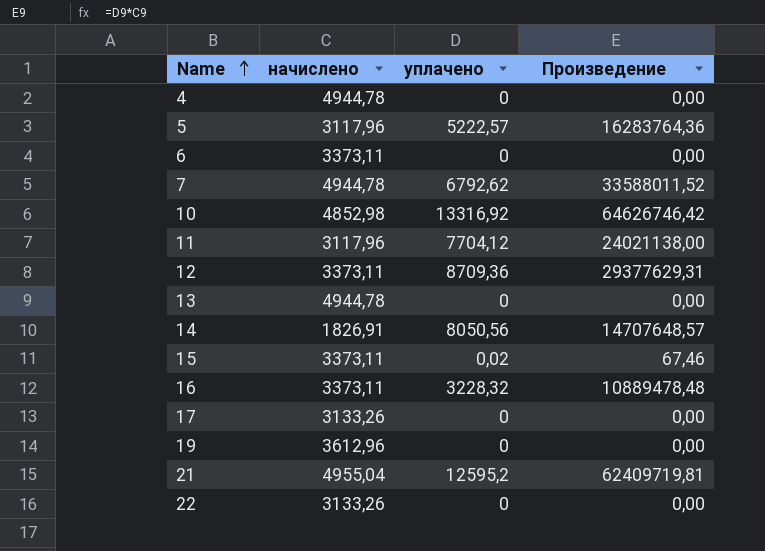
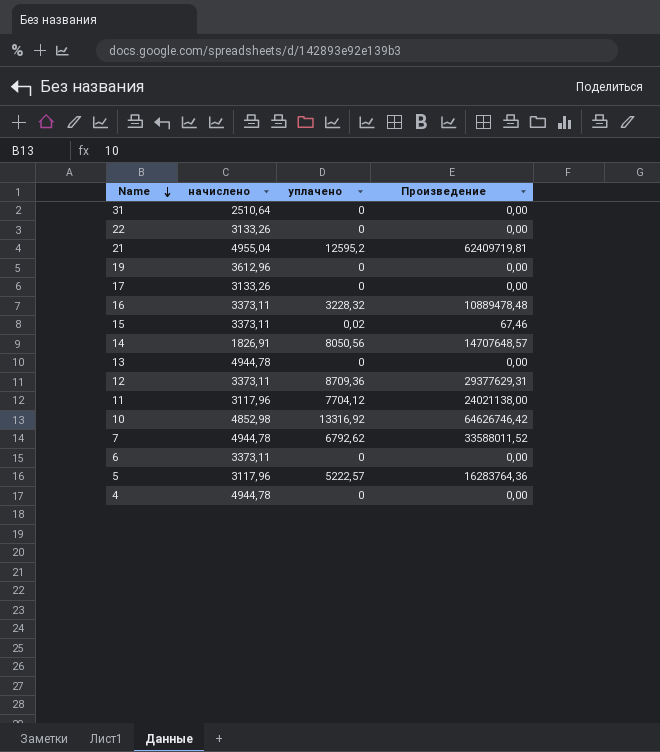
row order: Name ascending -> Name descending
row 31: none -> 2510,64 | 0 | 0,00

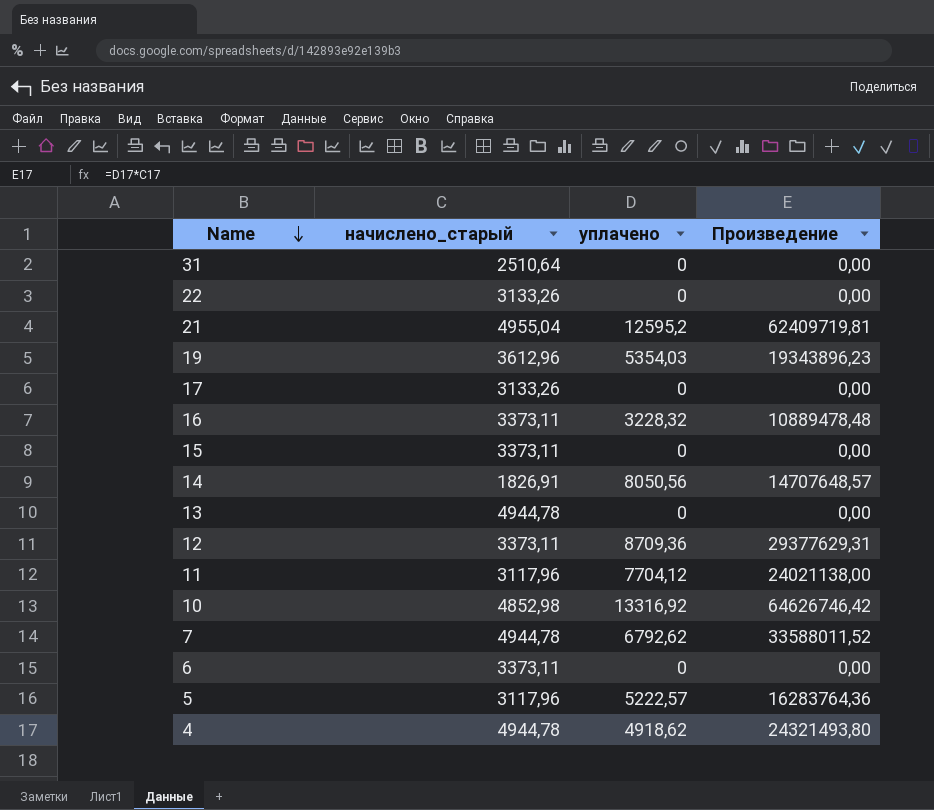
column name: начислено -> начислено_старый
19 | уплачено: 0 -> 5354,03
19 | Произведение: 0,00 -> 19343896,23
15 | уплачено: 0,02 -> 0
15 | Произведение: 67,46 -> 0,00
4 | уплачено: 0 -> 4918,62
4 | Произведение: 0,00 -> 24321493,80

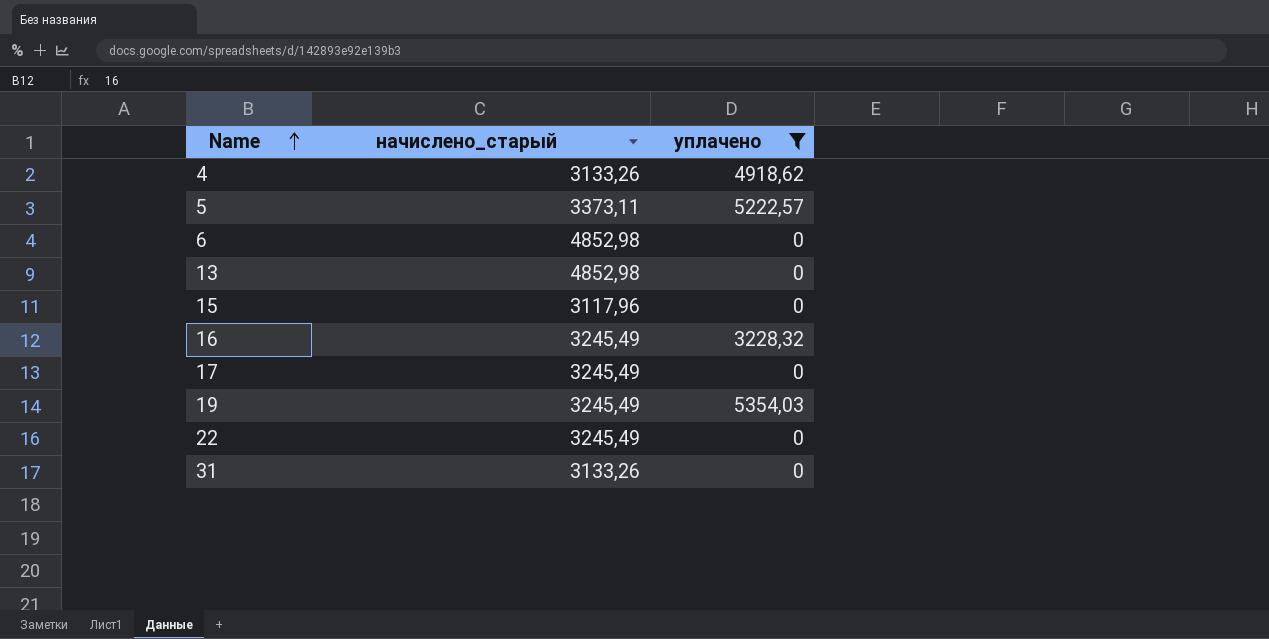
filter: none -> уплачено <= 5354,03
row order: Name descending -> Name ascending
column Произведение | formula: [начислено_старый] * [уплачено] -> none
4 | начислено_старый: 4944,78 -> 3133,26
5 | начислено_старый: 3117,96 -> 3373,11
6 | начислено_старый: 3373,11 -> 4852,98
13 | начислено_старый: 4944,78 -> 4852,98
15 | начислено_старый: 3373,11 -> 3117,96
16 | начислено_старый: 3373,11 -> 3245,49
17 | начислено_старый: 3133,26 -> 3245,49
19 | начислено_старый: 3612,96 -> 3245,49
22 | начислено_старый: 3133,26 -> 3245,49
31 | начислено_старый: 2510,64 -> 3133,26

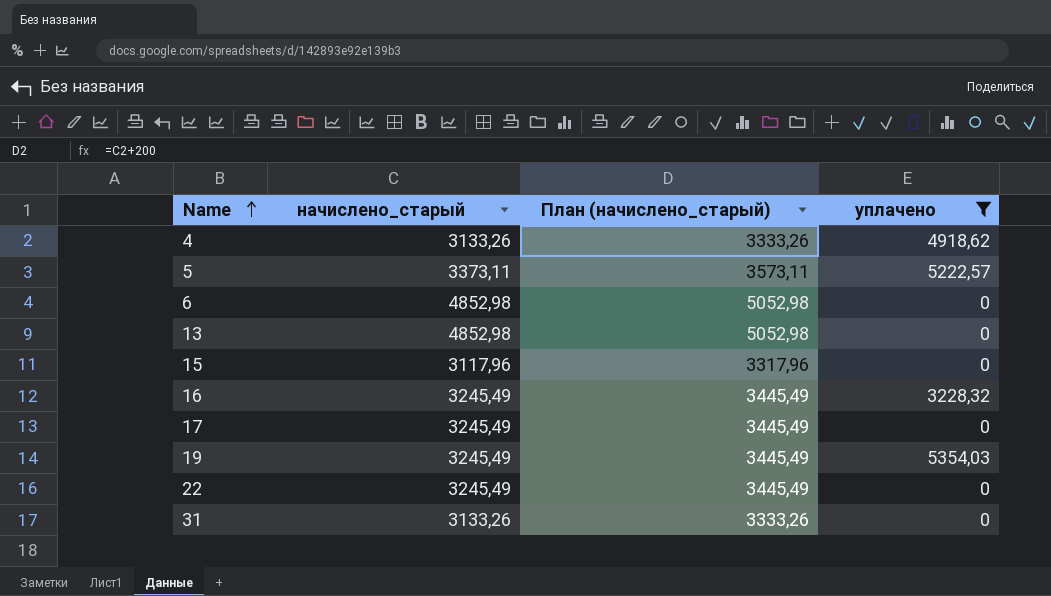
column План (начислено_старый) | formula: none -> [начислено_старый] + 200

